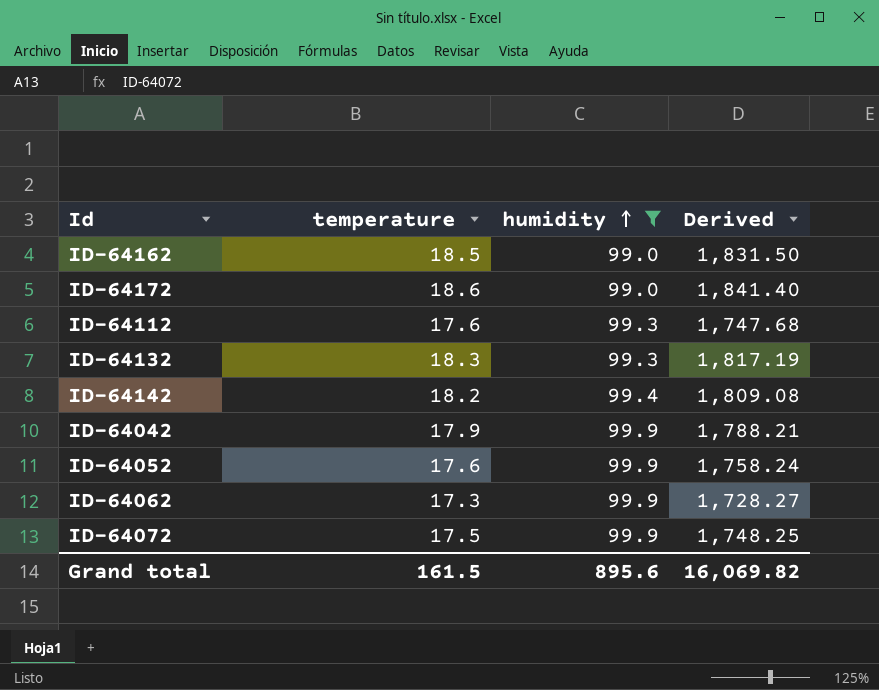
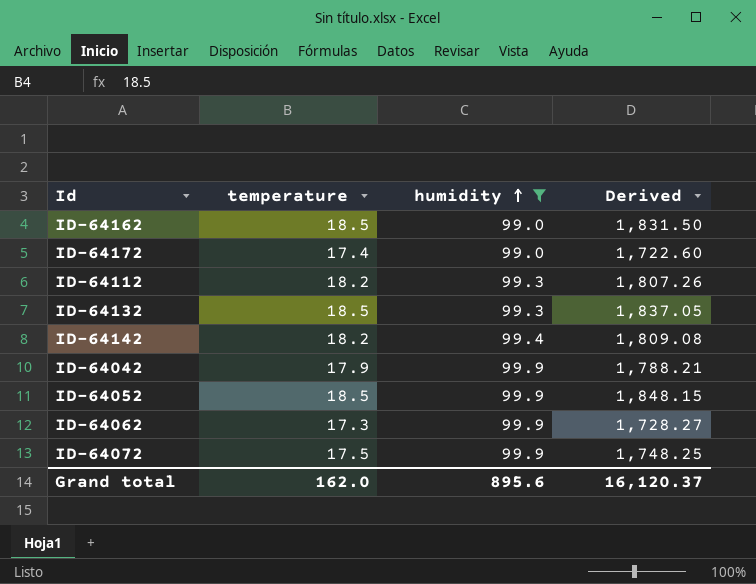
ID-64172 | temperature: 18.6 -> 17.4
ID-64172 | Derived: 1,841.40 -> 1,722.60
ID-64112 | temperature: 17.6 -> 18.2
ID-64112 | Derived: 1,747.68 -> 1,807.26
ID-64132 | temperature: 18.3 -> 18.5
ID-64132 | Derived: 1,817.19 -> 1,837.05
ID-64052 | temperature: 17.6 -> 18.5
ID-64052 | Derived: 1,758.24 -> 1,848.15
Grand total | temperature: 161.5 -> 162.0
Grand total | Derived: 16,069.82 -> 16,120.37

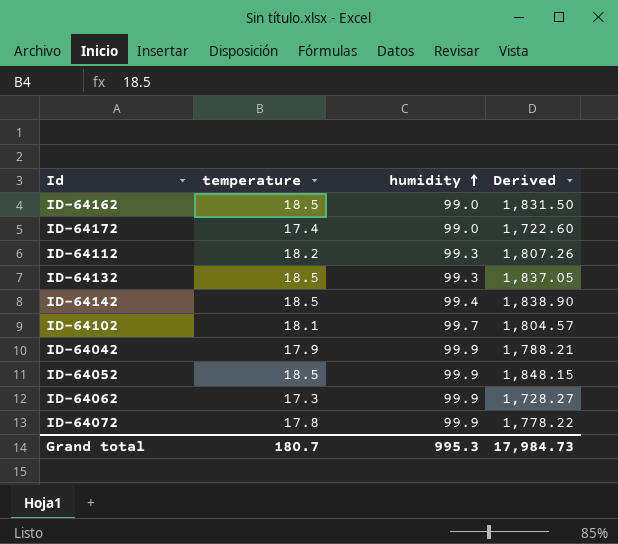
filter: humidity != 99.7 -> none
ID-64142 | temperature: 18.2 -> 18.5
ID-64142 | Derived: 1,809.08 -> 1,838.90
ID-64072 | temperature: 17.5 -> 17.8
ID-64072 | Derived: 1,748.25 -> 1,778.22
Grand total | temperature: 162.0 -> 180.7
Grand total | humidity: 895.6 -> 995.3
Grand total | Derived: 16,120.37 -> 17,984.73

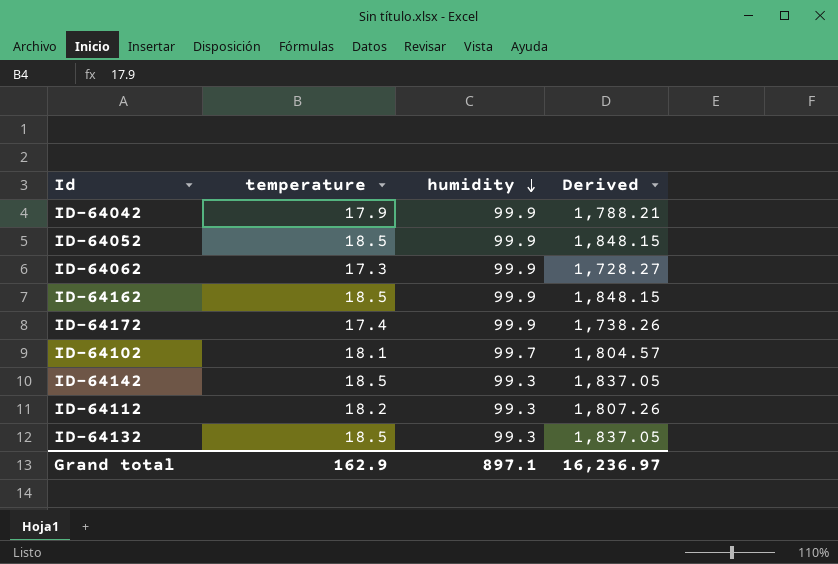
row order: humidity ascending -> humidity descending
row ID-64072: 17.8 | 99.9 | 1,778.22 -> none
ID-64162 | humidity: 99.0 -> 99.9
ID-64162 | Derived: 1,831.50 -> 1,848.15
ID-64172 | humidity: 99.0 -> 99.9
ID-64172 | Derived: 1,722.60 -> 1,738.26
ID-64142 | humidity: 99.4 -> 99.3
ID-64142 | Derived: 1,838.90 -> 1,837.05
Grand total | temperature: 180.7 -> 162.9
Grand total | humidity: 995.3 -> 897.1
Grand total | Derived: 17,984.73 -> 16,236.97

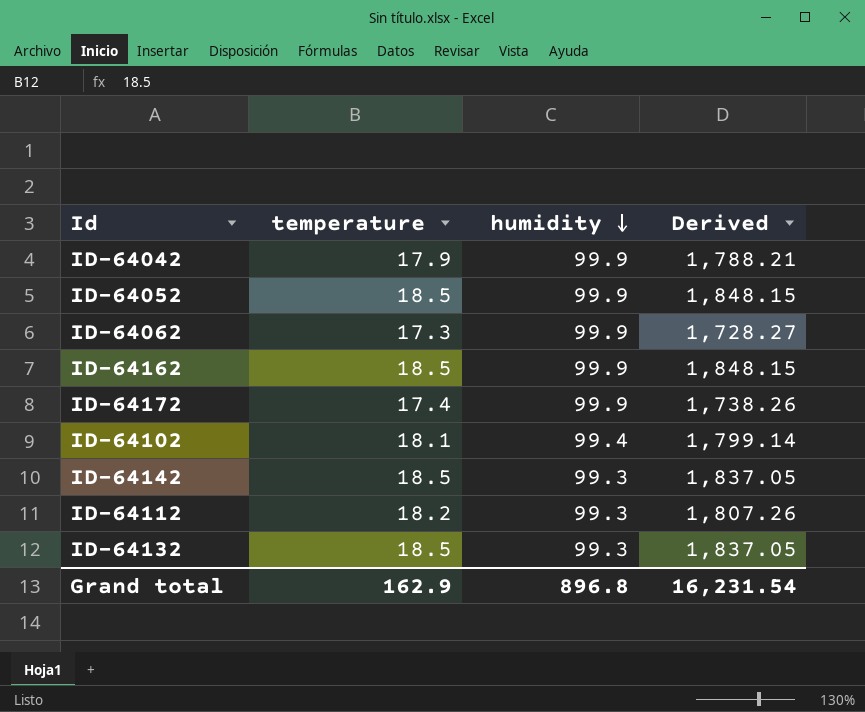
ID-64102 | humidity: 99.7 -> 99.4
ID-64102 | Derived: 1,804.57 -> 1,799.14
Grand total | humidity: 897.1 -> 896.8
Grand total | Derived: 16,236.97 -> 16,231.54

